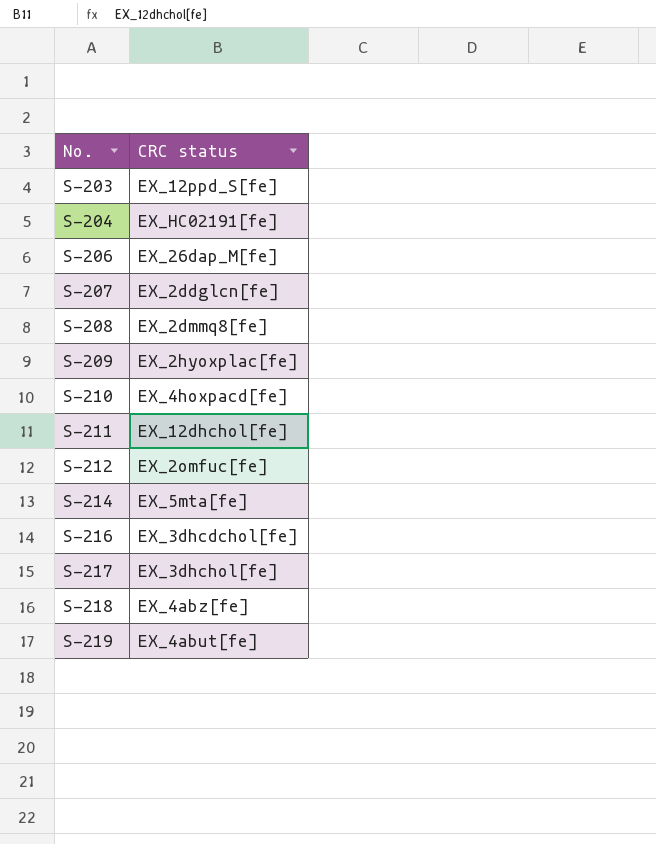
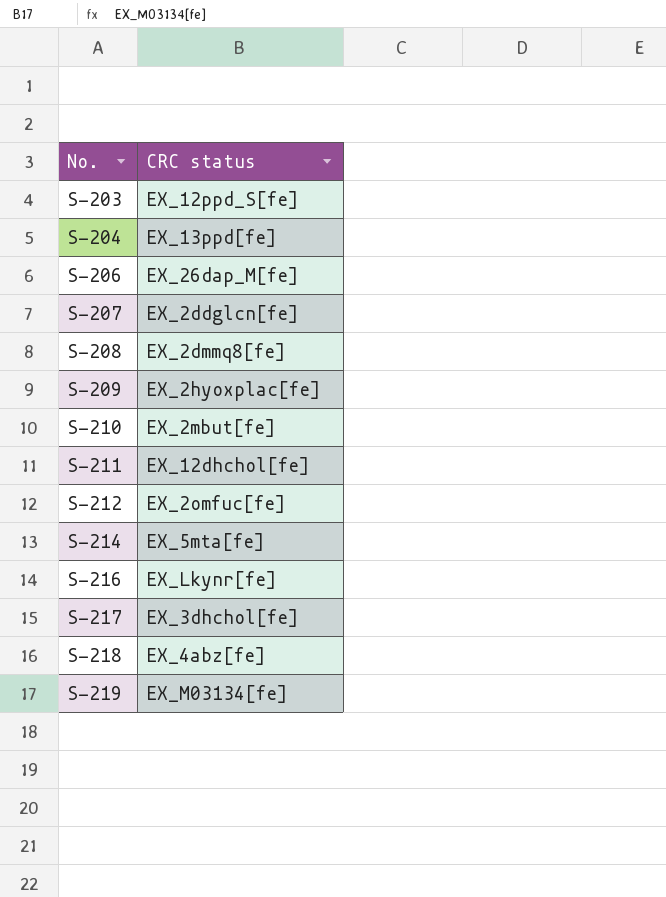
S-204 | CRC status: EX_HC02191[fe] -> EX_13ppd[fe]
S-210 | CRC status: EX_4hoxpacd[fe] -> EX_2mbut[fe]
S-216 | CRC status: EX_3dhcdchol[fe] -> EX_Lkynr[fe]
S-219 | CRC status: EX_4abut[fe] -> EX_M03134[fe]

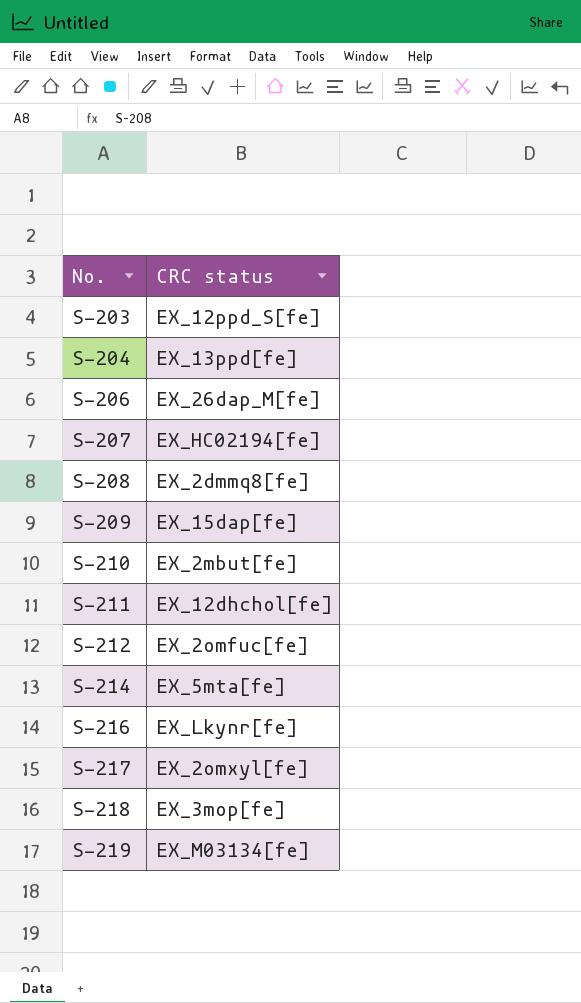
S-207 | CRC status: EX_2ddglcn[fe] -> EX_HC02194[fe]
S-209 | CRC status: EX_2hyoxplac[fe] -> EX_15dap[fe]
S-217 | CRC status: EX_3dhchol[fe] -> EX_2omxyl[fe]
S-218 | CRC status: EX_4abz[fe] -> EX_3mop[fe]

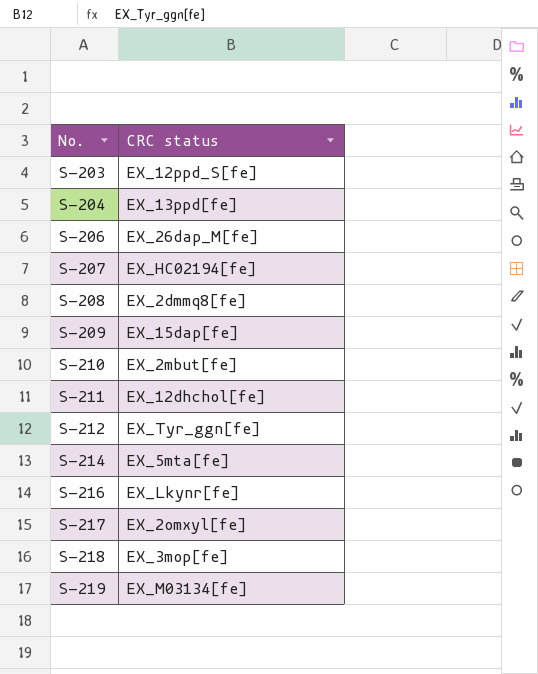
S-212 | CRC status: EX_2omfuc[fe] -> EX_Tyr_ggn[fe]

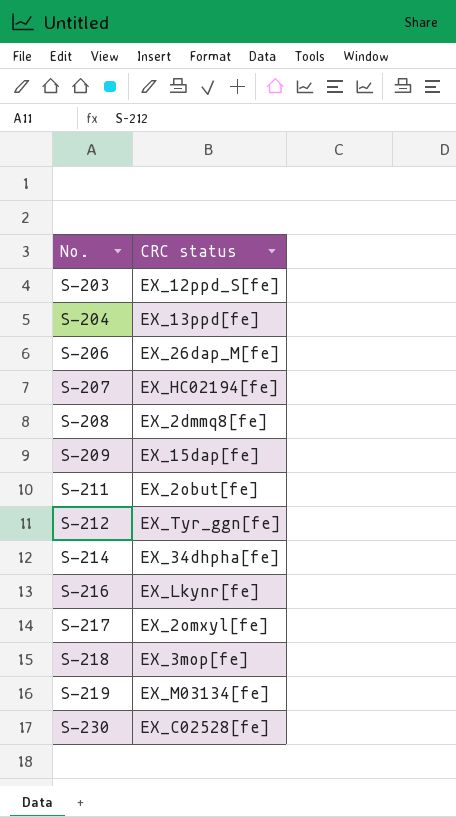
row S-210: EX_2mbut[fe] -> none
S-211 | CRC status: EX_12dhchol[fe] -> EX_2obut[fe]
S-214 | CRC status: EX_5mta[fe] -> EX_34dhpha[fe]
row S-230: none -> EX_C02528[fe]

